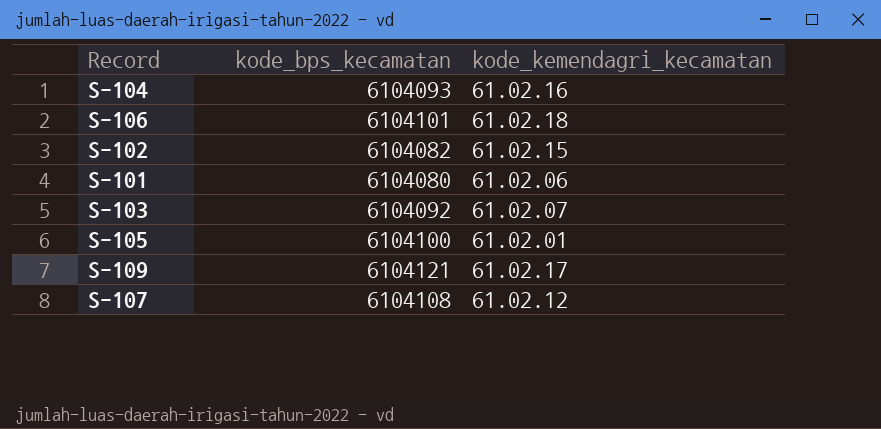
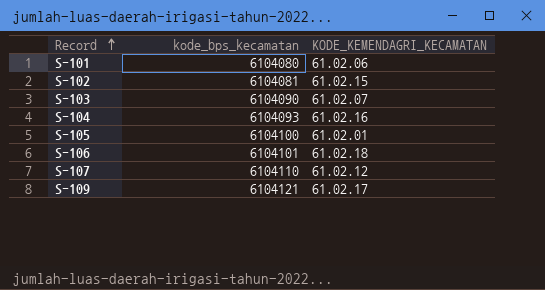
row order: none -> Record ascending
column name: kode_kemendagri_kecamatan -> KODE_KEMENDAGRI_KECAMATAN
S-102 | kode_bps_kecamatan: 6104082 -> 6104081
S-103 | kode_bps_kecamatan: 6104092 -> 6104090
S-107 | kode_bps_kecamatan: 6104108 -> 6104110

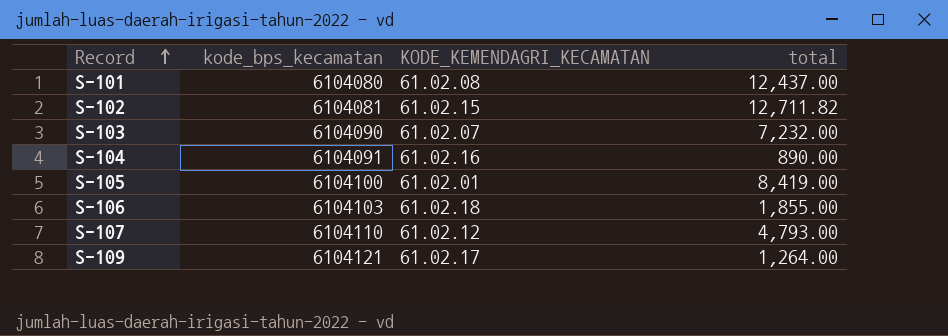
column total | position: none -> 4
S-101 | KODE_KEMENDAGRI_KECAMATAN: 61.02.06 -> 61.02.08
S-104 | kode_bps_kecamatan: 6104093 -> 6104091
S-106 | kode_bps_kecamatan: 6104101 -> 6104103

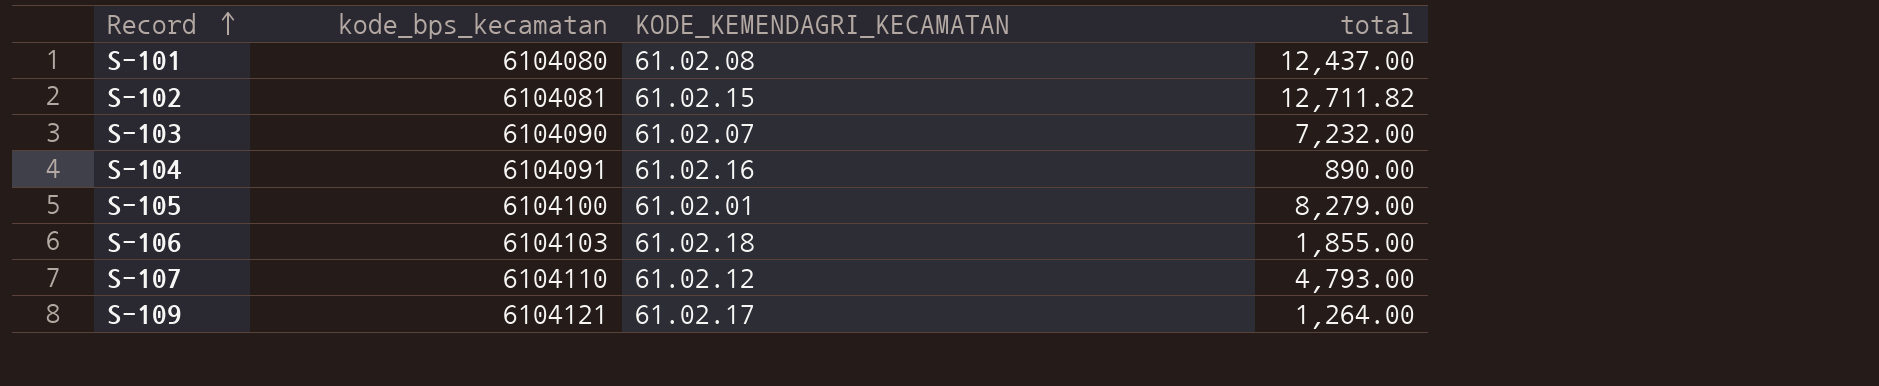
S-105 | total: 8,419.00 -> 8,279.00

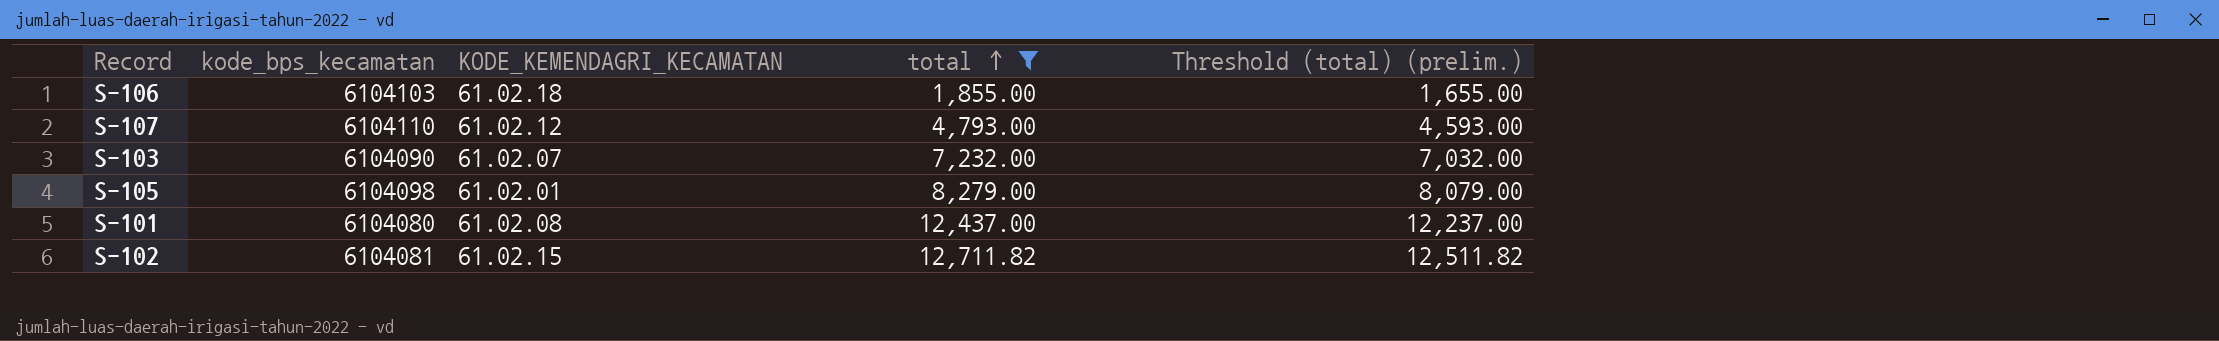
filter: none -> total >= 1,855.00
row order: Record ascending -> total ascending
column Threshold (total) (prelim.) | formula: none -> [total] - 200
S-105 | kode_bps_kecamatan: 6104100 -> 6104098

